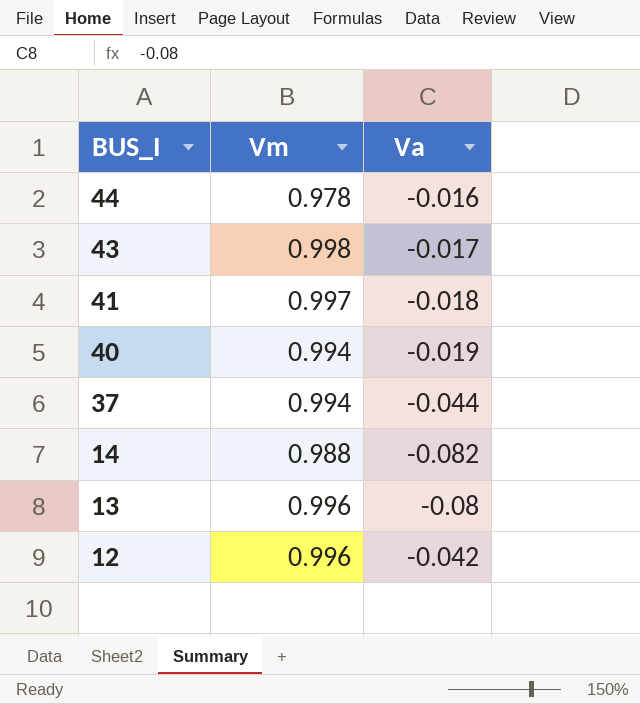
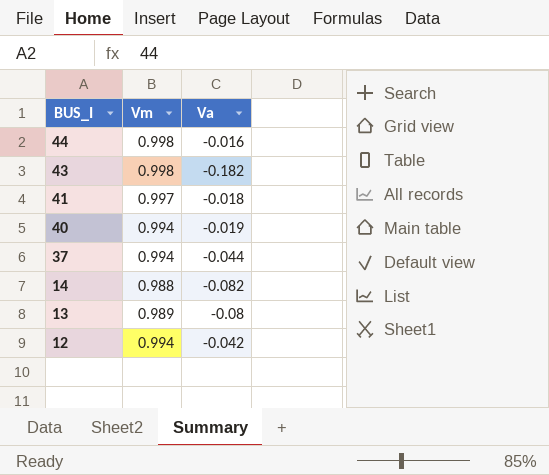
44 | Vm: 0.978 -> 0.998
43 | Va: -0.017 -> -0.182
13 | Vm: 0.996 -> 0.989
12 | Vm: 0.996 -> 0.994

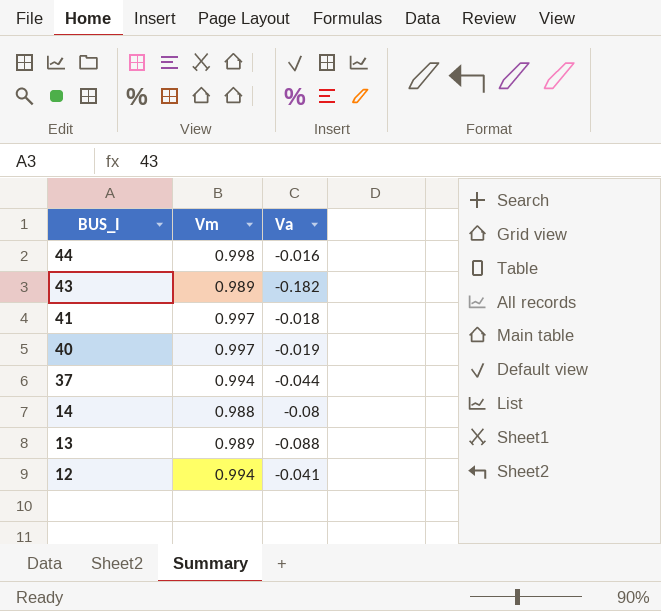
43 | Vm: 0.998 -> 0.989
40 | Vm: 0.994 -> 0.997
14 | Va: -0.082 -> -0.08
13 | Va: -0.08 -> -0.088
12 | Va: -0.042 -> -0.041

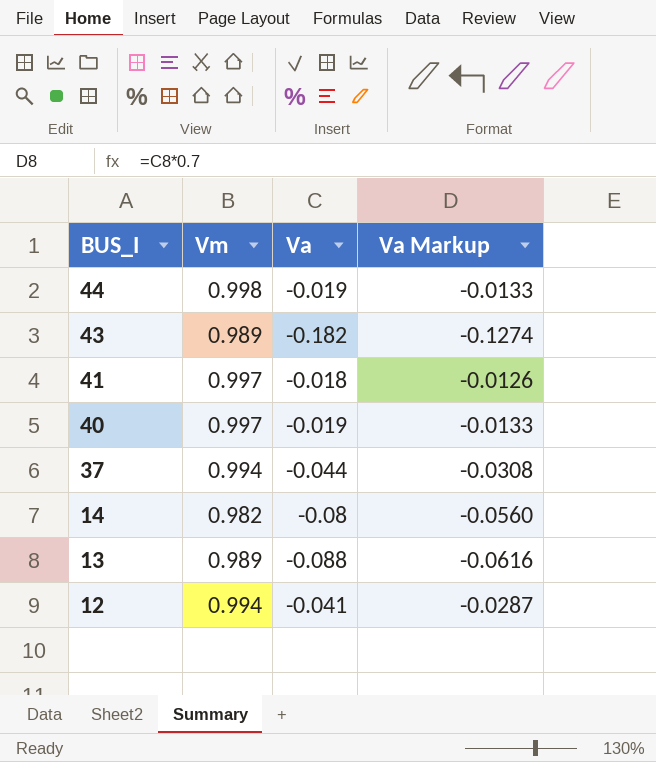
column Va Markup | formula: none -> [Va] * 0.7
44 | Va: -0.016 -> -0.019
14 | Vm: 0.988 -> 0.982

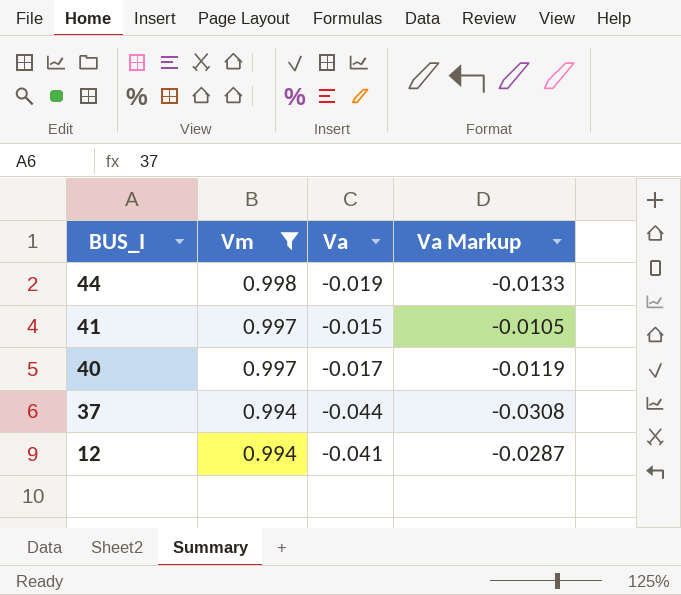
filter: none -> Vm >= 0.994
41 | Va: -0.018 -> -0.015
41 | Va Markup: -0.0126 -> -0.0105
40 | Va: -0.019 -> -0.017
40 | Va Markup: -0.0133 -> -0.0119

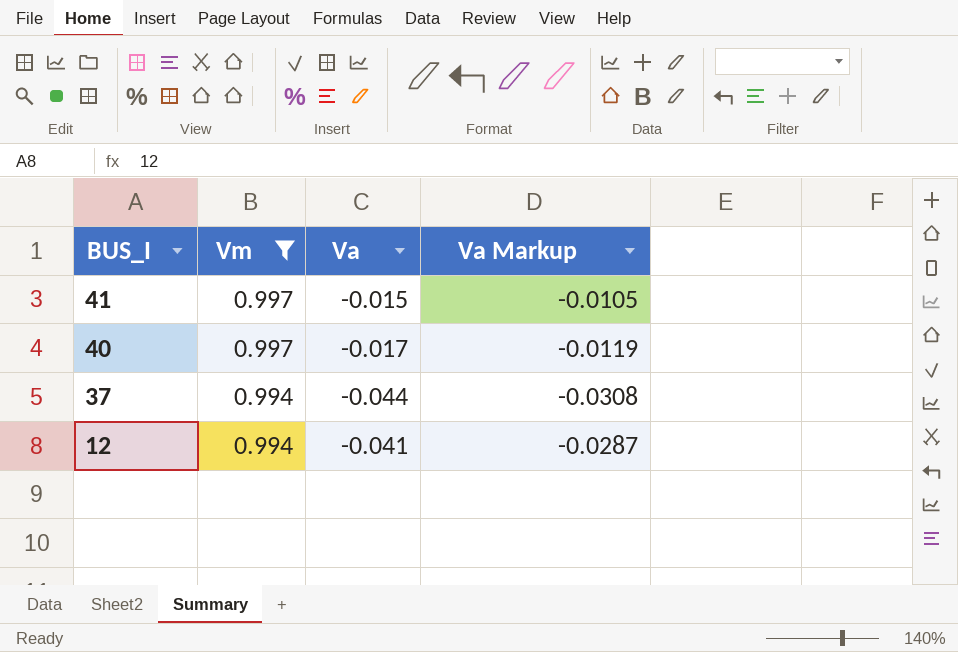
row 44: 0.998 | -0.019 | -0.0133 -> none

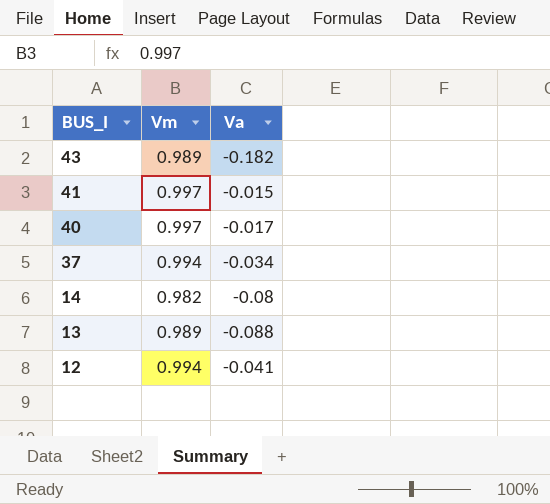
filter: Vm >= 0.994 -> none
column Va Markup | formula: [Va] * 0.7 -> none
37 | Va: -0.044 -> -0.034

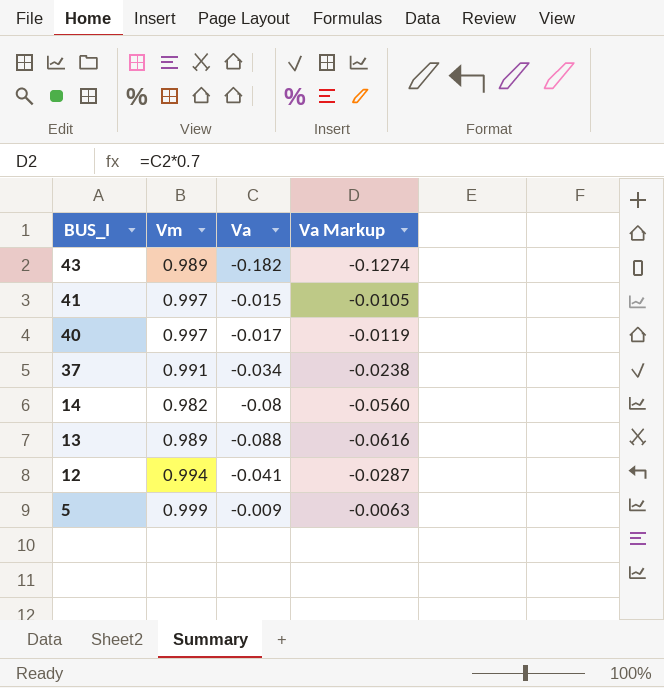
column Va Markup | formula: none -> [Va] * 0.7
37 | Vm: 0.994 -> 0.991
row 5: none -> 0.999 | -0.009 | -0.0063

